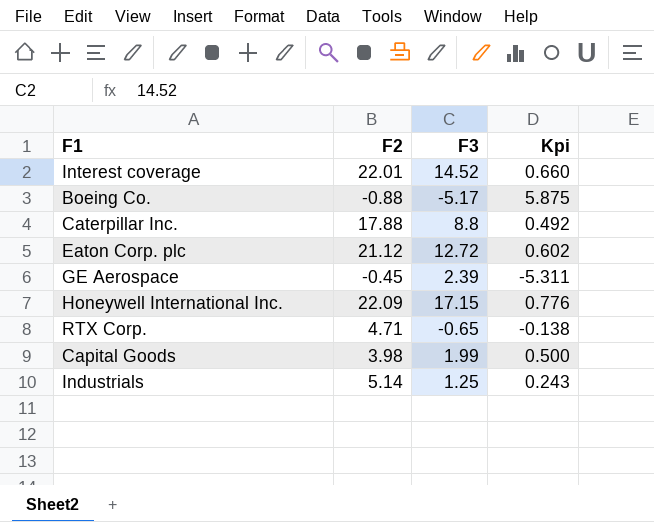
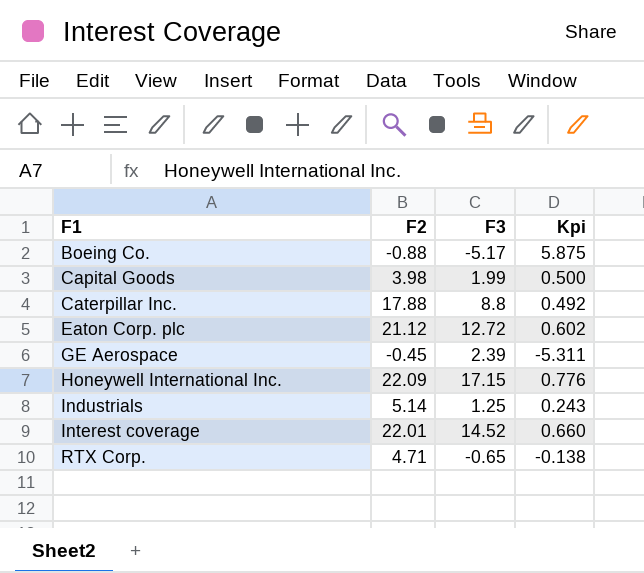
row order: none -> F1 ascending

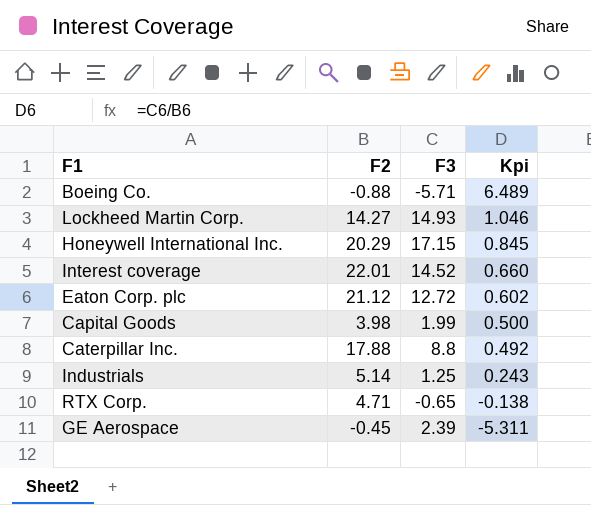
row order: F1 ascending -> Kpi descending
Boeing Co. | F3: -5.17 -> -5.71
Boeing Co. | Kpi: 5.875 -> 6.489
row Lockheed Martin Corp.: none -> 14.27 | 14.93 | 1.046
Honeywell International Inc. | F2: 22.09 -> 20.29
Honeywell International Inc. | Kpi: 0.776 -> 0.845

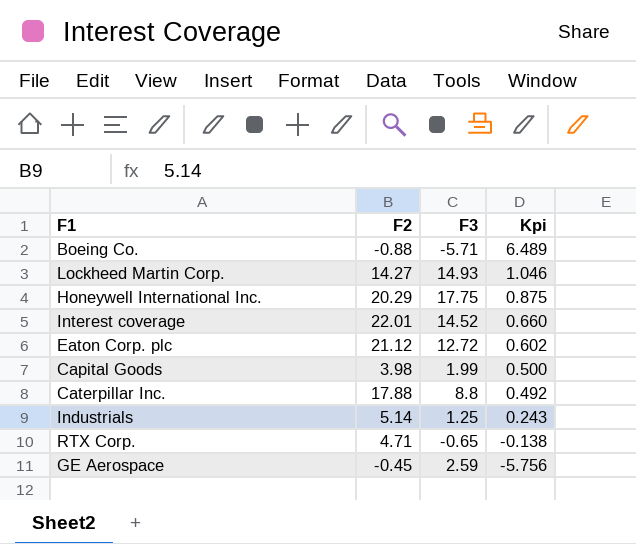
Honeywell International Inc. | F3: 17.15 -> 17.75
Honeywell International Inc. | Kpi: 0.845 -> 0.875
GE Aerospace | F3: 2.39 -> 2.59
GE Aerospace | Kpi: -5.311 -> -5.756

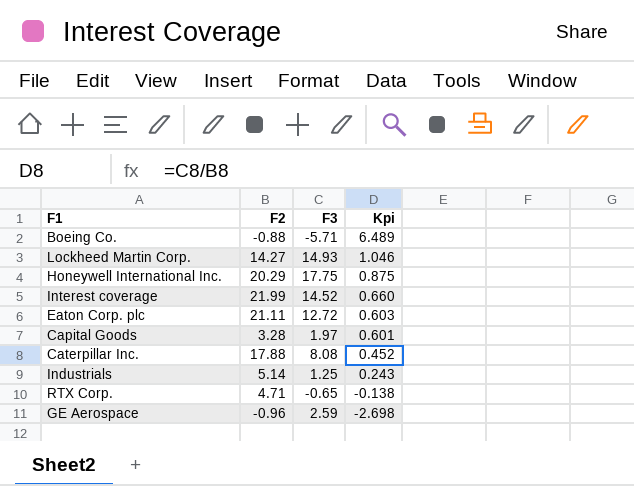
Interest coverage | F2: 22.01 -> 21.99
Eaton Corp. plc | F2: 21.12 -> 21.11
Eaton Corp. plc | Kpi: 0.602 -> 0.603
Capital Goods | F2: 3.98 -> 3.28
Capital Goods | F3: 1.99 -> 1.97
Capital Goods | Kpi: 0.500 -> 0.601
Caterpillar Inc. | F3: 8.8 -> 8.08
Caterpillar Inc. | Kpi: 0.492 -> 0.452
GE Aerospace | F2: -0.45 -> -0.96
GE Aerospace | Kpi: -5.756 -> -2.698

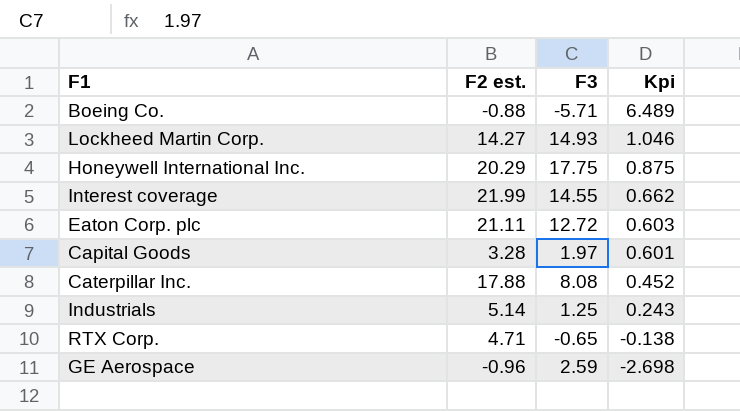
column name: F2 -> F2 est.
Interest coverage | F3: 14.52 -> 14.55
Interest coverage | Kpi: 0.660 -> 0.662

